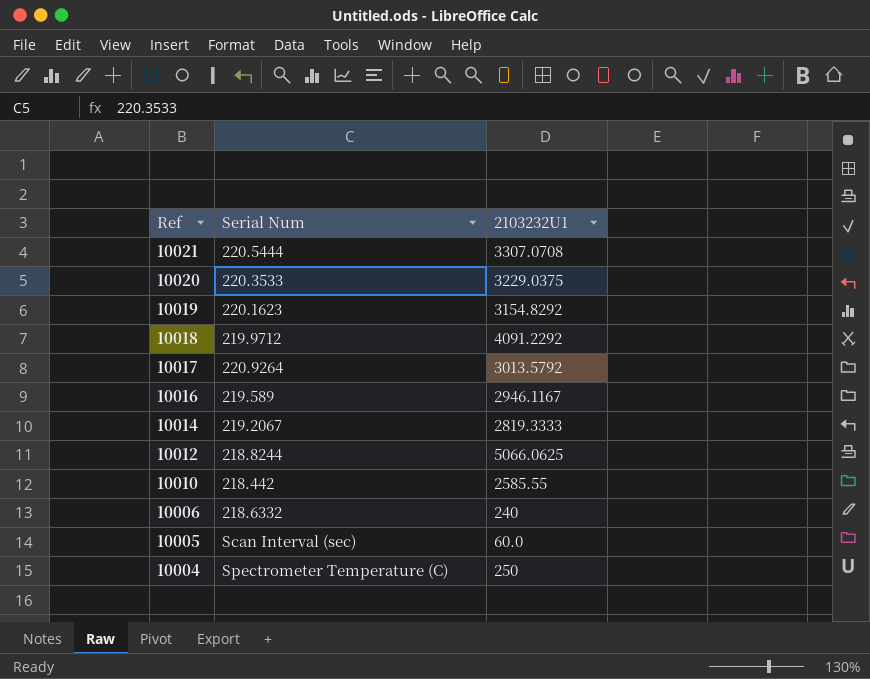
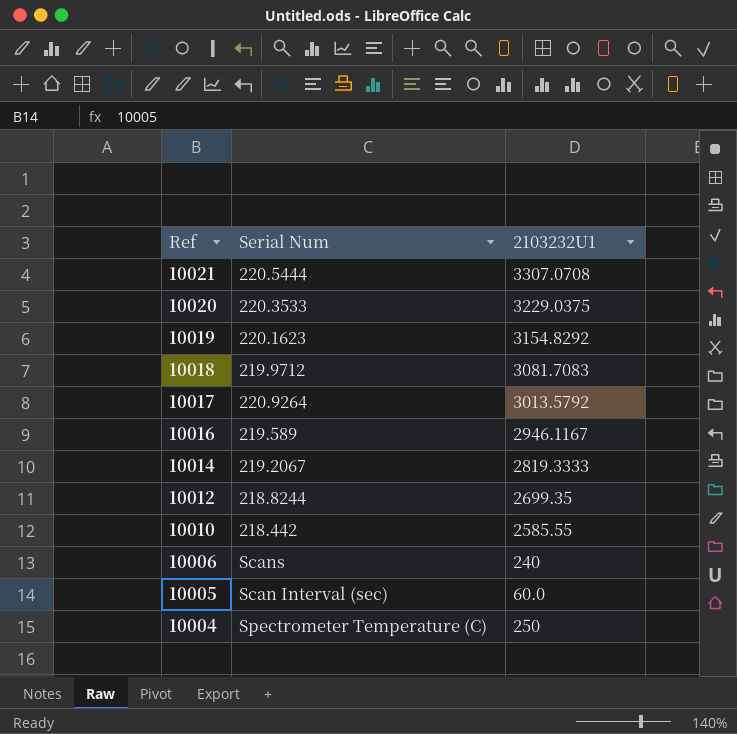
10018 | 2103232U1: 4091.2292 -> 3081.7083
10012 | 2103232U1: 5066.0625 -> 2699.35
10006 | Serial Num: 218.6332 -> Scans

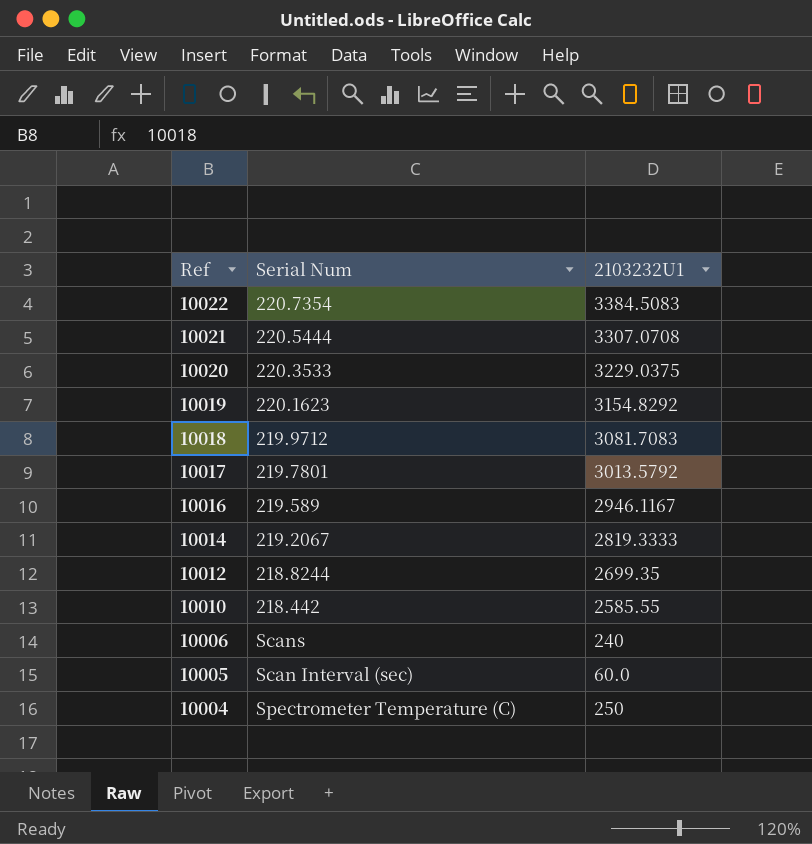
row 10022: none -> 220.7354 | 3384.5083
10017 | Serial Num: 220.9264 -> 219.7801

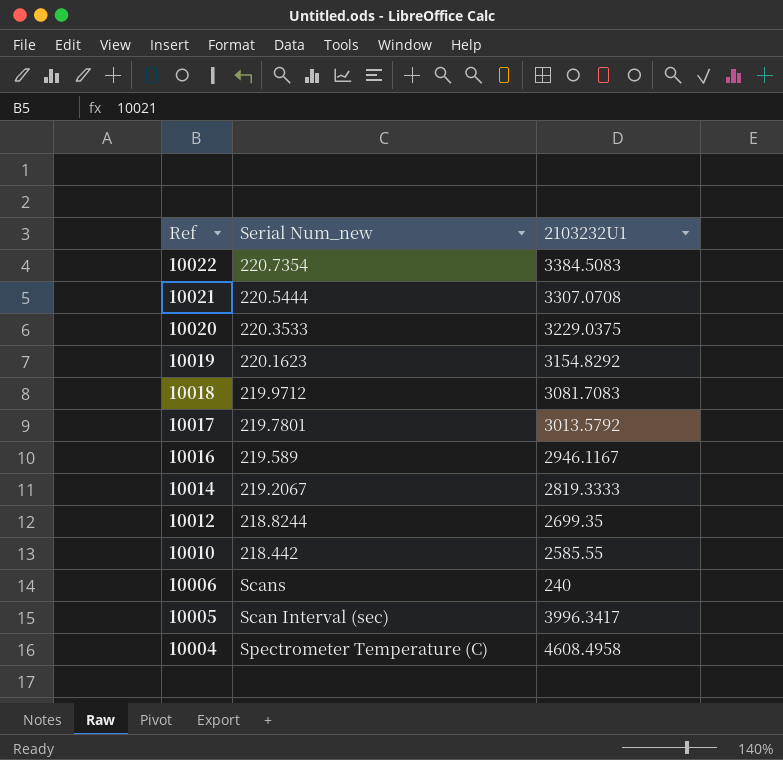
column name: Serial Num -> Serial Num_new
10005 | 2103232U1: 60.0 -> 3996.3417
10004 | 2103232U1: 250 -> 4608.4958

